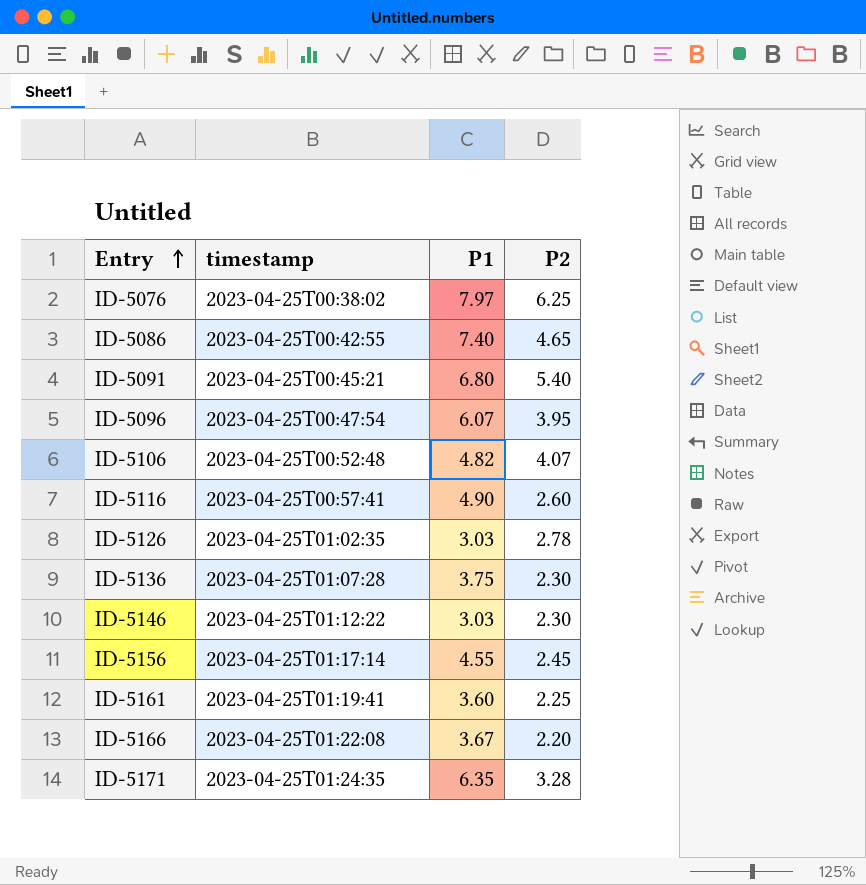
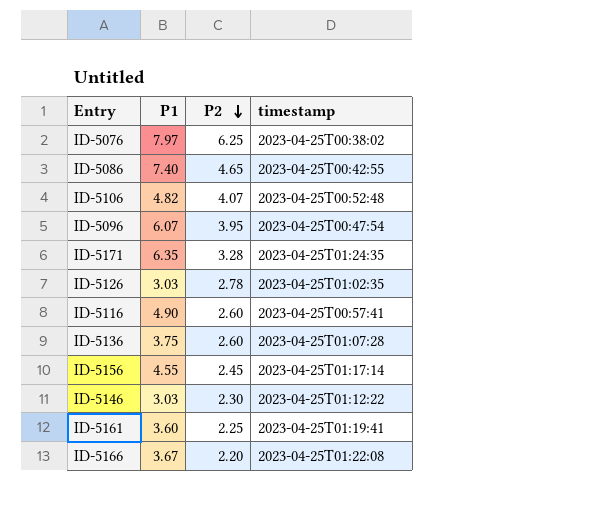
row order: Entry ascending -> P2 descending
column timestamp | position: 2 -> 4
row ID-5091: 2023-04-25T00:45:21 | 6.80 | 5.40 -> none
ID-5136 | P2: 2.30 -> 2.60

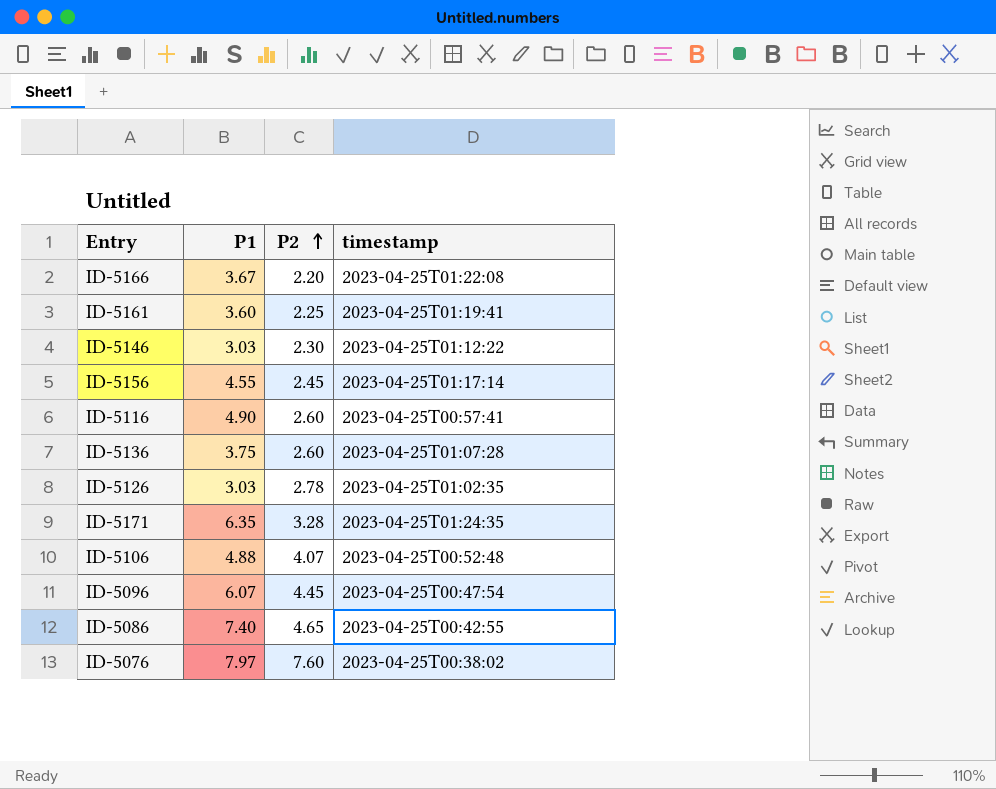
row order: P2 descending -> P2 ascending
ID-5106 | P1: 4.82 -> 4.88
ID-5096 | P2: 3.95 -> 4.45
ID-5076 | P2: 6.25 -> 7.60

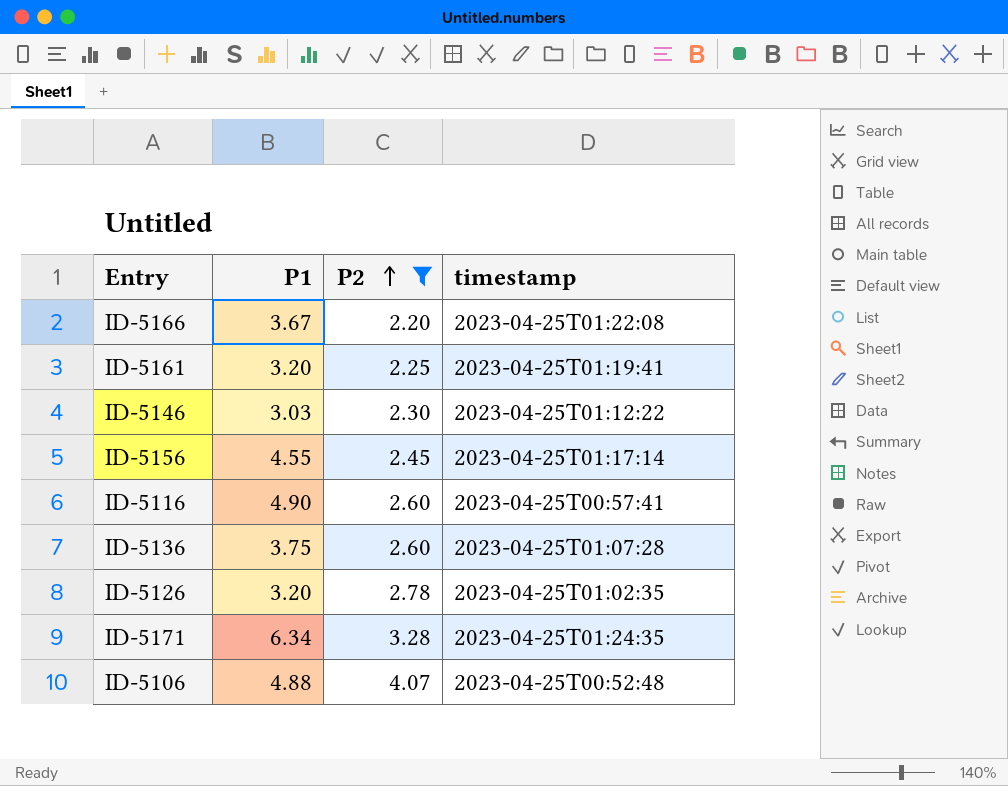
filter: none -> P2 <= 4.07
ID-5161 | P1: 3.60 -> 3.20
ID-5126 | P1: 3.03 -> 3.20
ID-5171 | P1: 6.35 -> 6.34

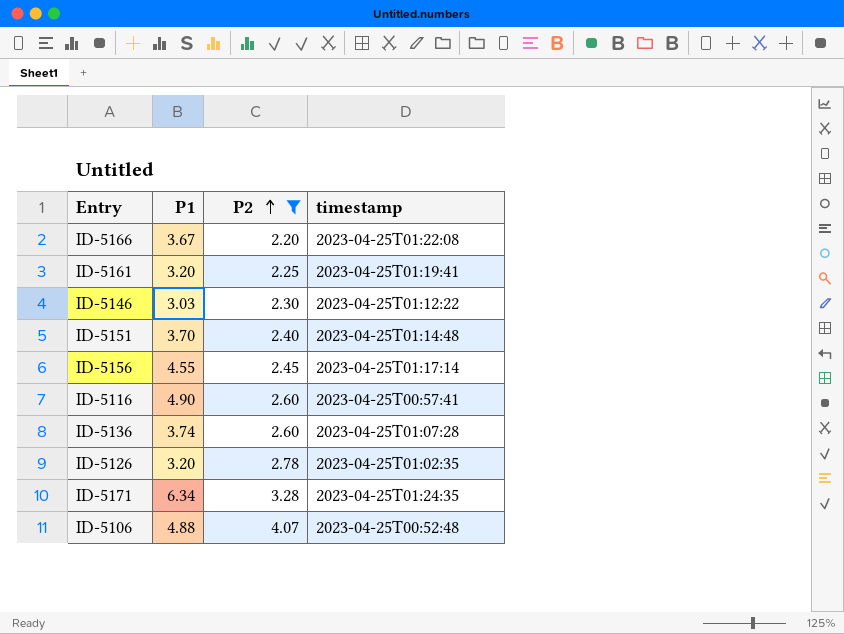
row ID-5151: none -> 3.70 | 2.40 | 2023-04-25T01:14:48
ID-5136 | P1: 3.75 -> 3.74

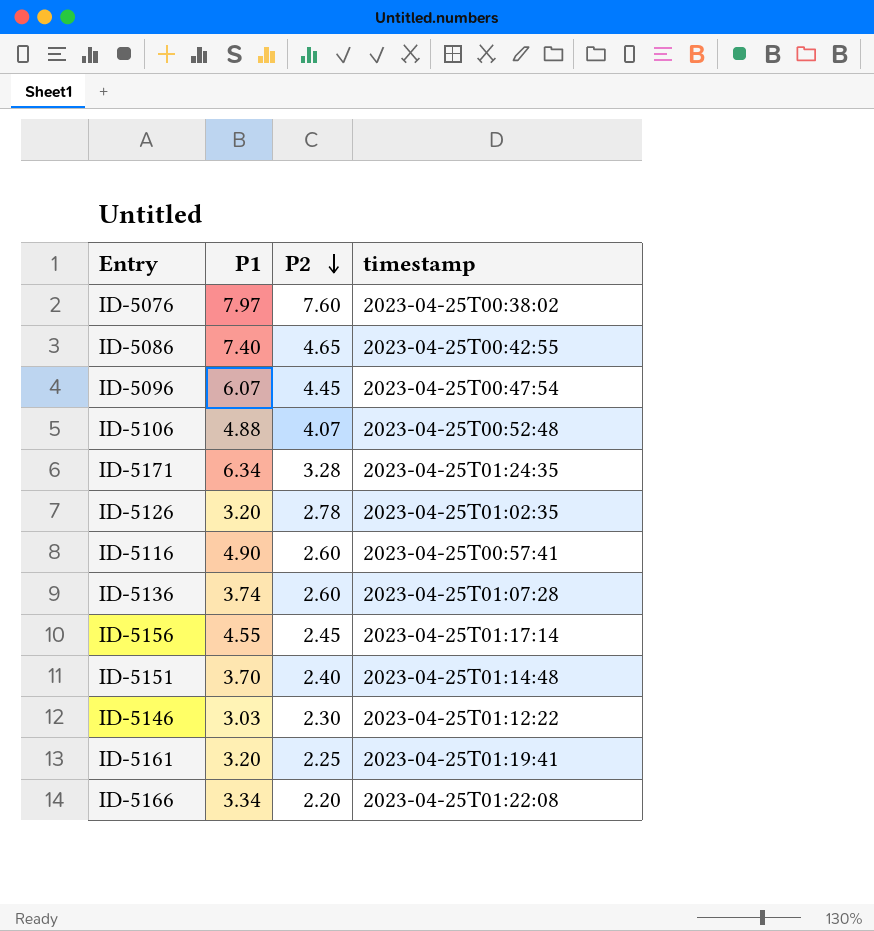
filter: P2 <= 4.07 -> none
row order: P2 ascending -> P2 descending
ID-5166 | P1: 3.67 -> 3.34

